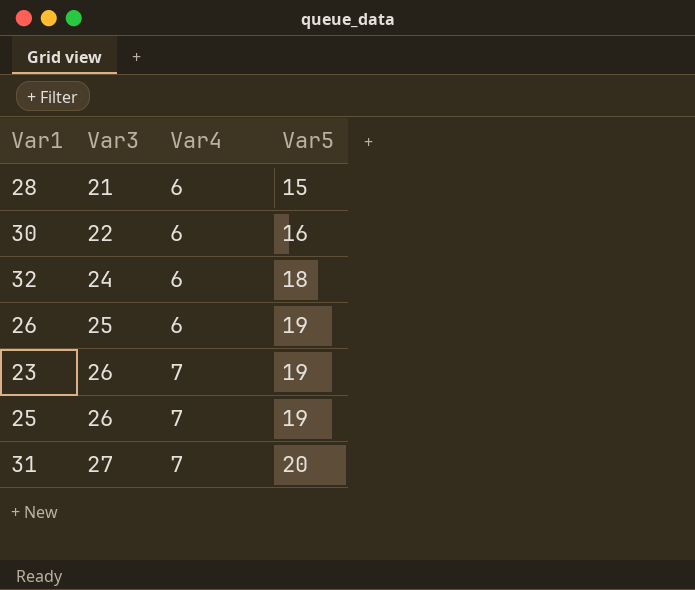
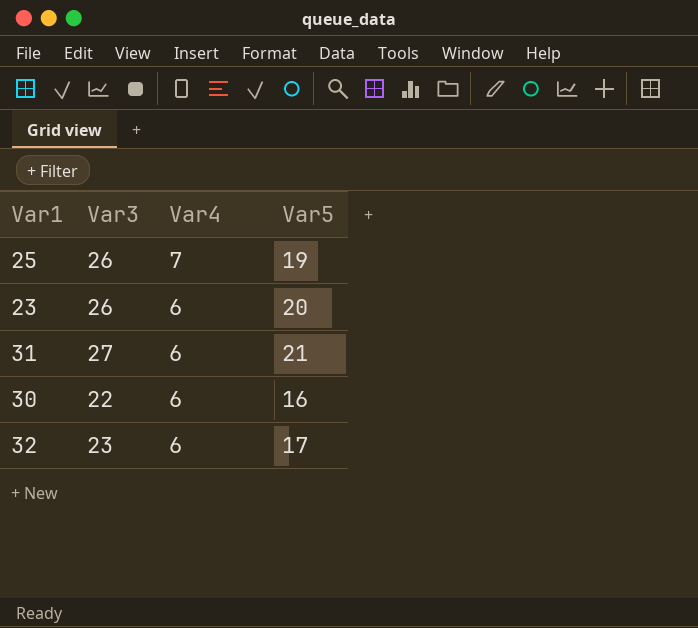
row order: Var3 ascending -> Var4 descending
row 28: 21 | 6 | 15 -> none
row 26: 25 | 6 | 19 -> none
23 | Var4: 7 -> 6
23 | Var5: 19 -> 20
31 | Var4: 7 -> 6
31 | Var5: 20 -> 21
32 | Var3: 24 -> 23
32 | Var5: 18 -> 17

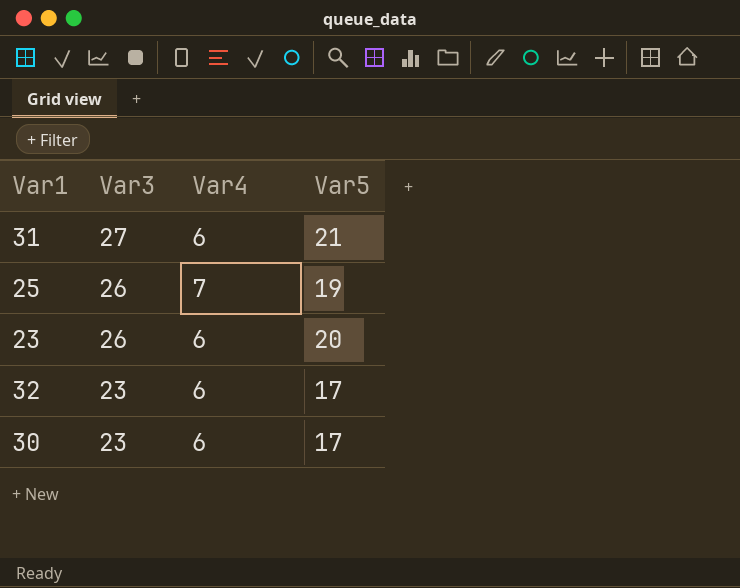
row order: Var4 descending -> Var3 descending
30 | Var3: 22 -> 23
30 | Var5: 16 -> 17

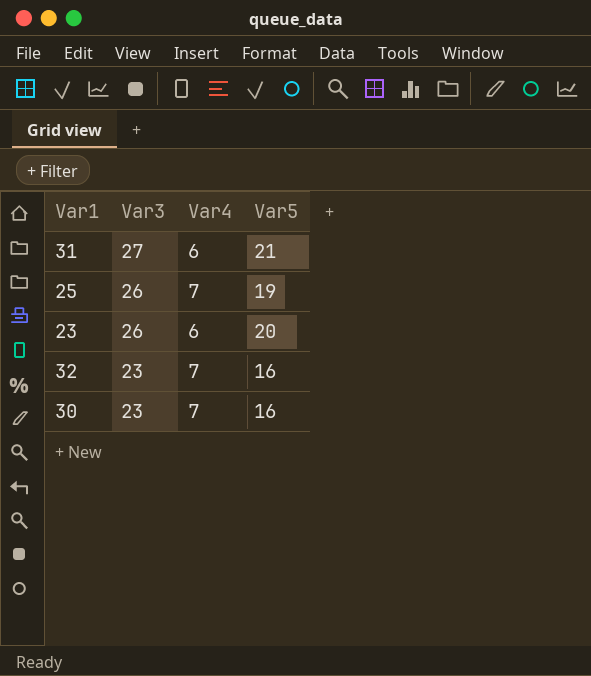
32 | Var4: 6 -> 7
32 | Var5: 17 -> 16
30 | Var4: 6 -> 7
30 | Var5: 17 -> 16

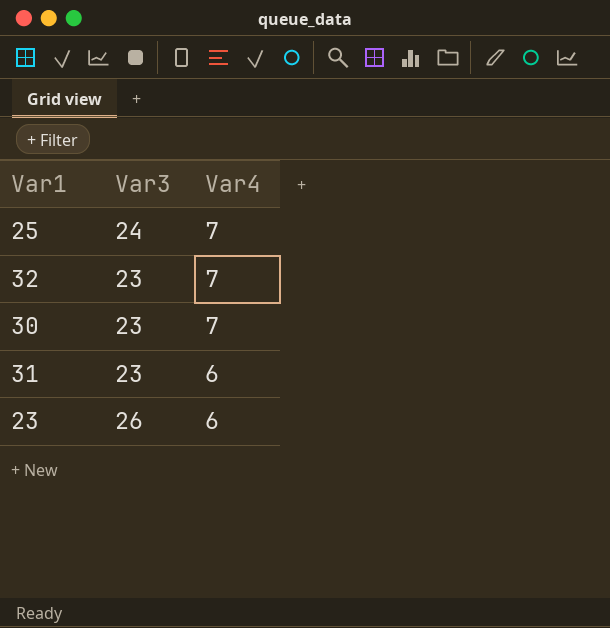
row order: Var3 descending -> Var4 descending
column Var5 | formula: [Var3] - [Var4] -> none
25 | Var3: 26 -> 24
31 | Var3: 27 -> 23

